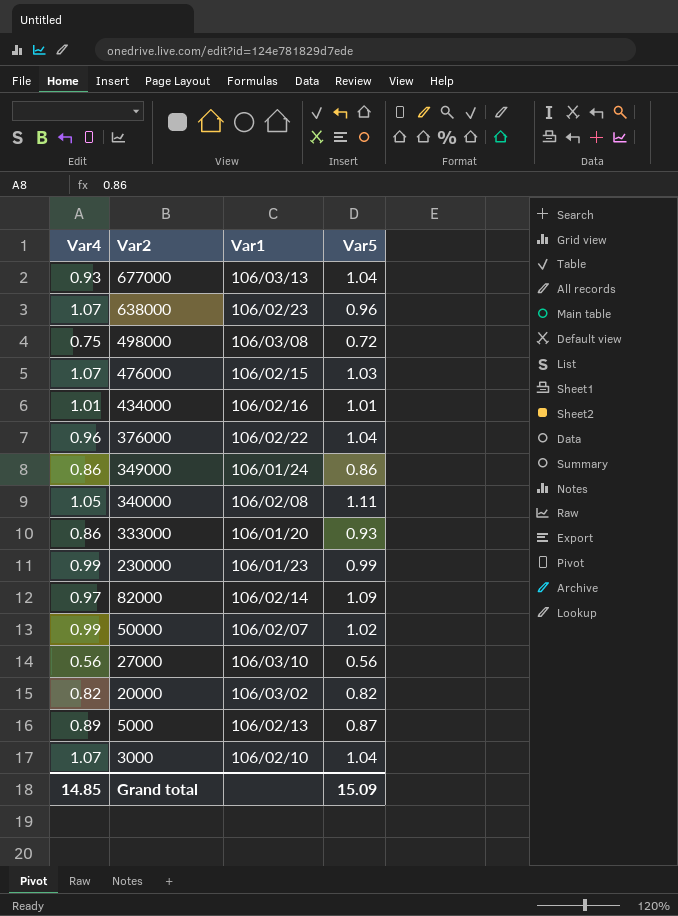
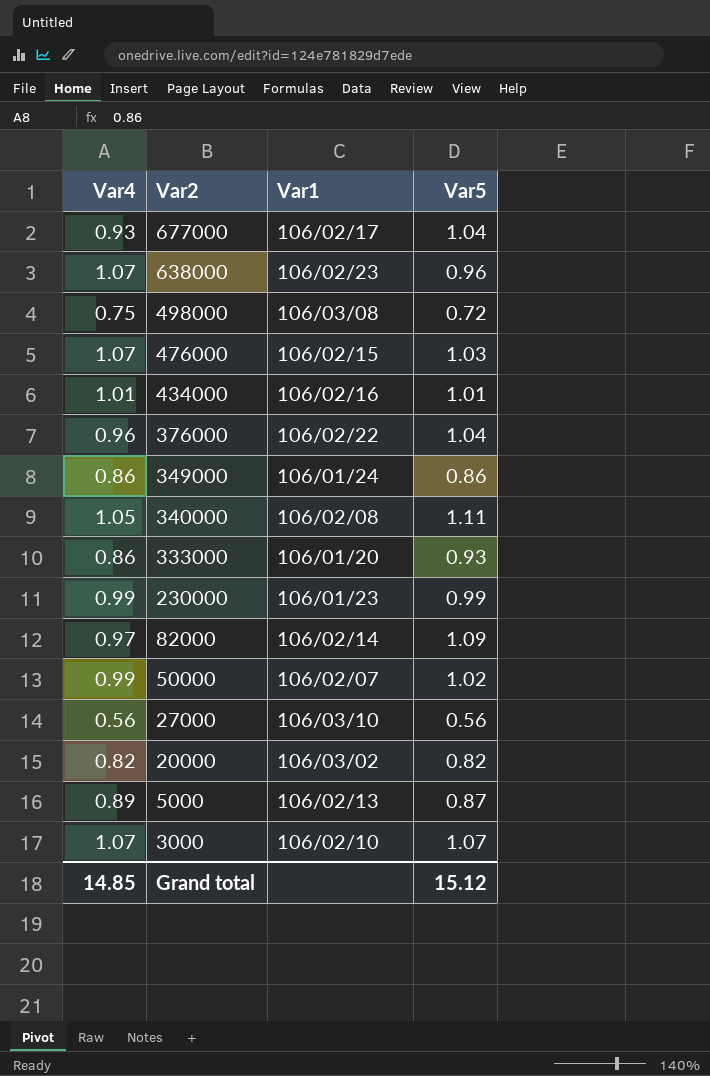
677000 | Var1: 106/03/13 -> 106/02/17
3000 | Var5: 1.04 -> 1.07
Grand total | Var5: 15.09 -> 15.12

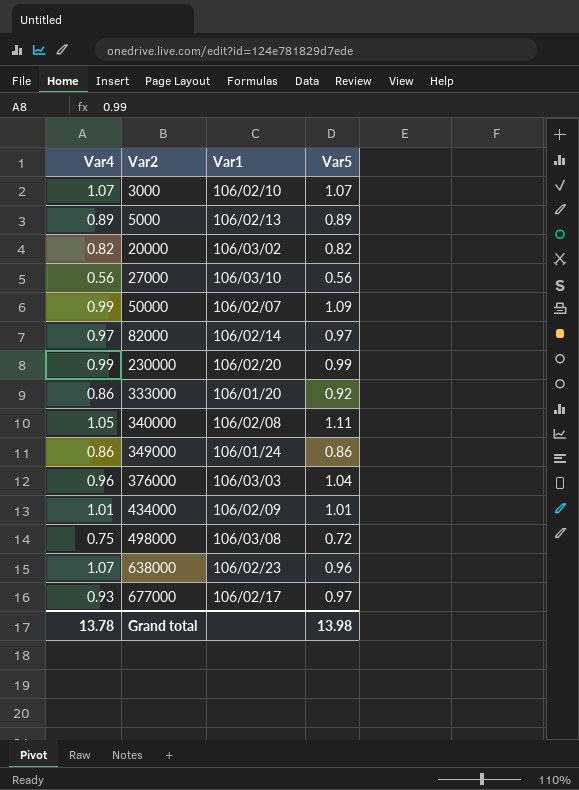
row order: Var2 descending -> Var2 ascending
row 476000: 1.07 | 106/02/15 | 1.03 -> none
5000 | Var5: 0.87 -> 0.89
50000 | Var5: 1.02 -> 1.09
82000 | Var5: 1.09 -> 0.97
230000 | Var1: 106/01/23 -> 106/02/20
333000 | Var5: 0.93 -> 0.92
376000 | Var1: 106/02/22 -> 106/03/03
434000 | Var1: 106/02/16 -> 106/02/09
677000 | Var5: 1.04 -> 0.97
Grand total | Var4: 14.85 -> 13.78
Grand total | Var5: 15.12 -> 13.98

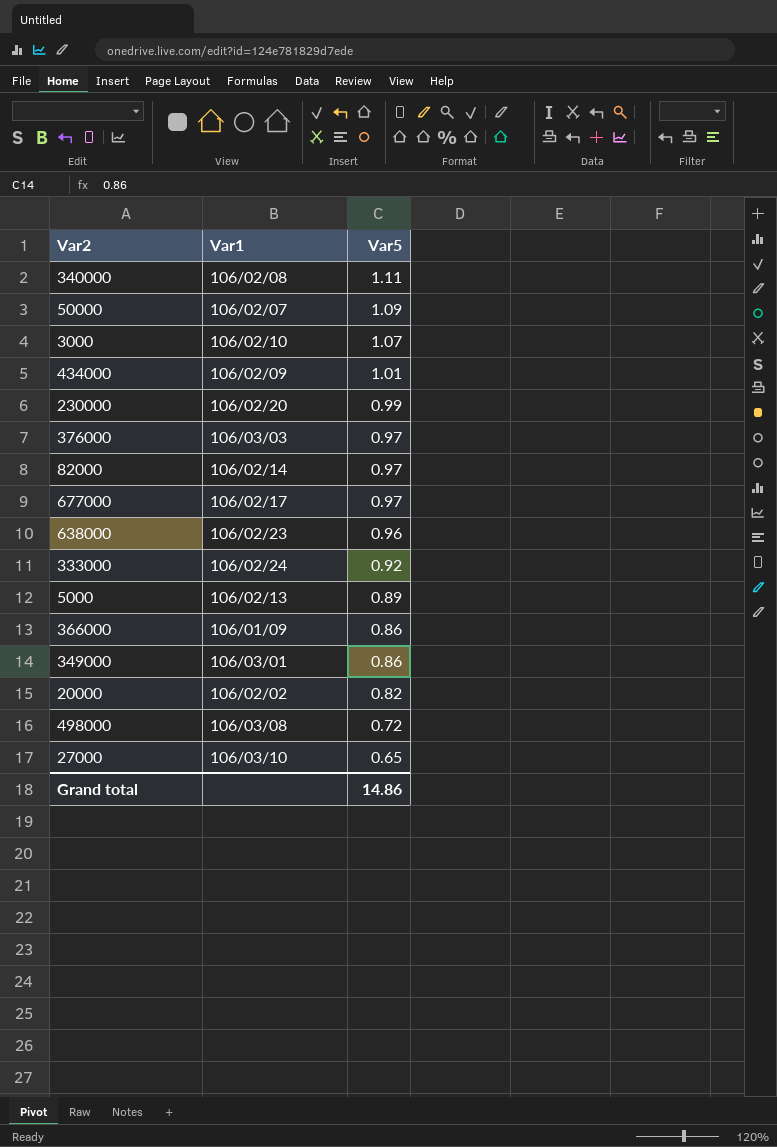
row order: Var2 ascending -> Var5 descending
column Var4 | position: 1 -> none
376000 | Var5: 1.04 -> 0.97
333000 | Var1: 106/01/20 -> 106/02/24
row 366000: none -> 106/01/09 | 0.86
349000 | Var1: 106/01/24 -> 106/03/01
20000 | Var1: 106/03/02 -> 106/02/02
27000 | Var5: 0.56 -> 0.65
Grand total | Var5: 13.98 -> 14.86

